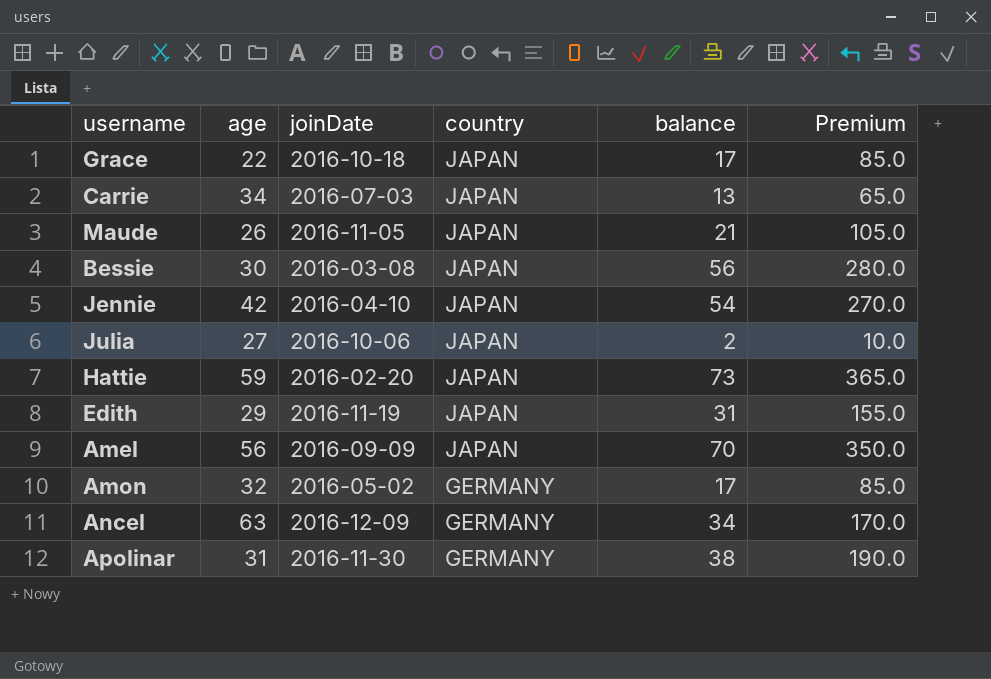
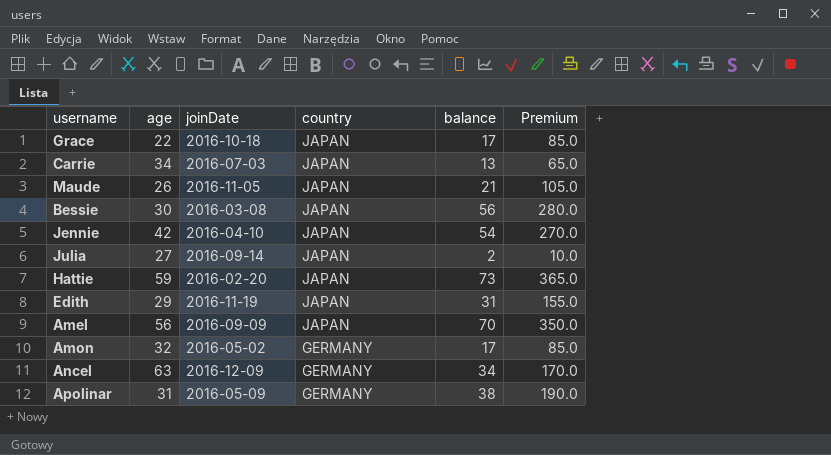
Julia | joinDate: 2016-10-06 -> 2016-09-14
Apolinar | joinDate: 2016-11-30 -> 2016-05-09

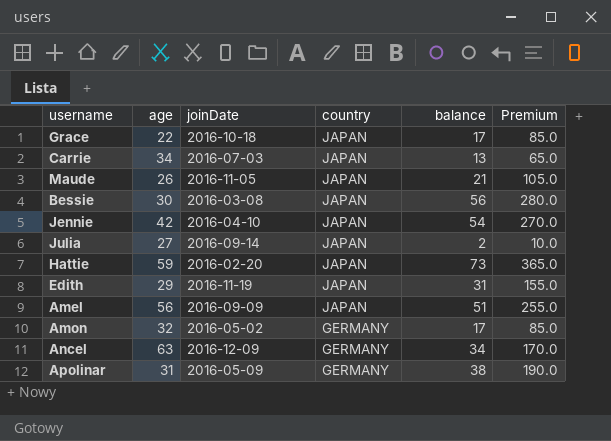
Amel | balance: 70 -> 51
Amel | Premium: 350.0 -> 255.0

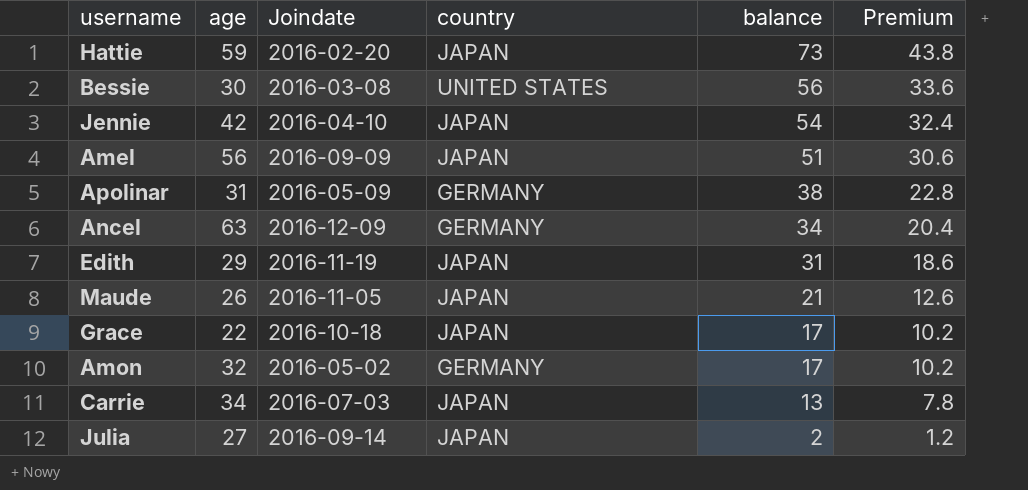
row order: country descending -> balance descending
column name: joinDate -> Joindate
column Premium | formula: [balance] * 5 -> [balance] * 0.6
Bessie | country: JAPAN -> UNITED STATES

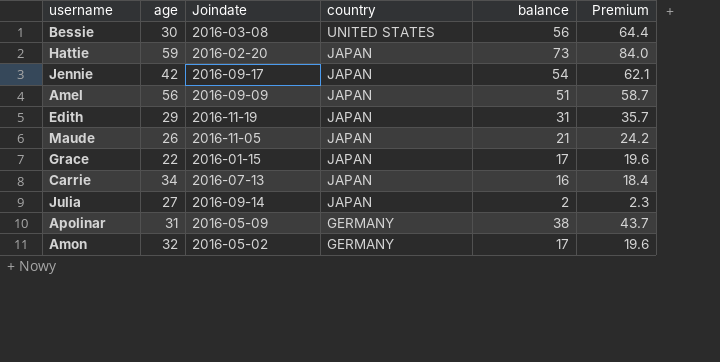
row order: balance descending -> country descending
column Premium | formula: [balance] * 0.6 -> [balance] * 1.15
row Ancel: 63 | 2016-12-09 | GERMANY | 34 | 20.4 -> none
Jennie | Joindate: 2016-04-10 -> 2016-09-17
Grace | Joindate: 2016-10-18 -> 2016-01-15
Carrie | Joindate: 2016-07-03 -> 2016-07-13
Carrie | balance: 13 -> 16

